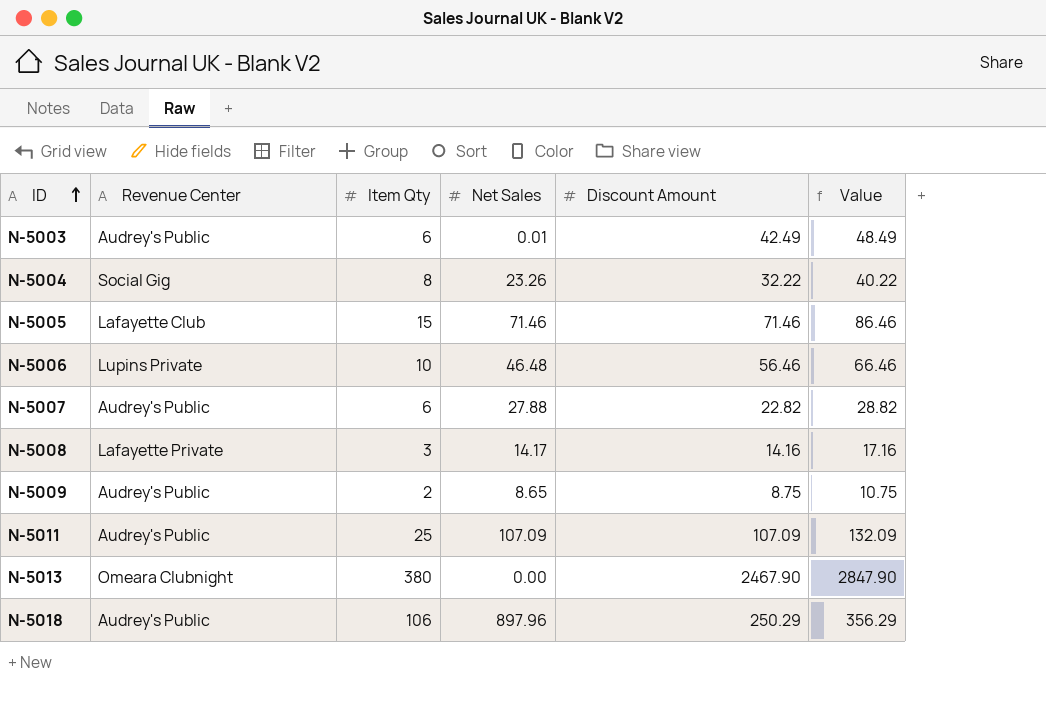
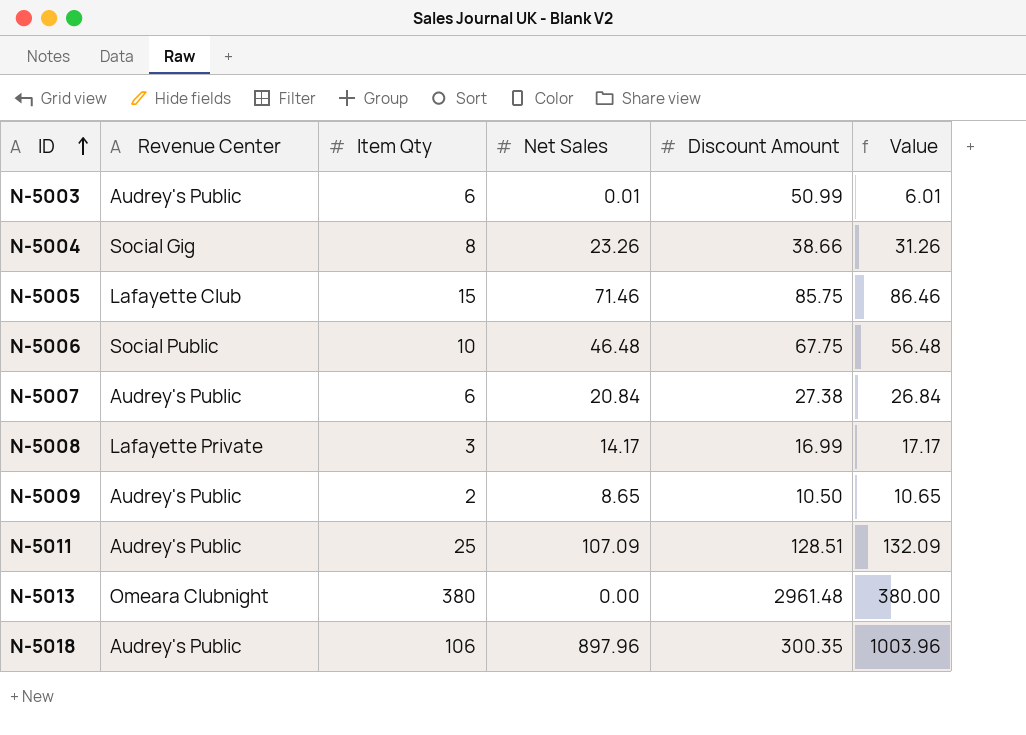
column Value | formula: [Item Qty] + [Discount Amount] -> [Item Qty] + [Net Sales]
N-5003 | Discount Amount: 42.49 -> 50.99
N-5004 | Discount Amount: 32.22 -> 38.66
N-5005 | Discount Amount: 71.46 -> 85.75
N-5006 | Revenue Center: Lupins Private -> Social Public
N-5006 | Discount Amount: 56.46 -> 67.75
N-5007 | Net Sales: 27.88 -> 20.84
N-5007 | Discount Amount: 22.82 -> 27.38
N-5008 | Discount Amount: 14.16 -> 16.99
N-5009 | Discount Amount: 8.75 -> 10.50
N-5011 | Discount Amount: 107.09 -> 128.51
N-5013 | Discount Amount: 2467.90 -> 2961.48
N-5018 | Discount Amount: 250.29 -> 300.35

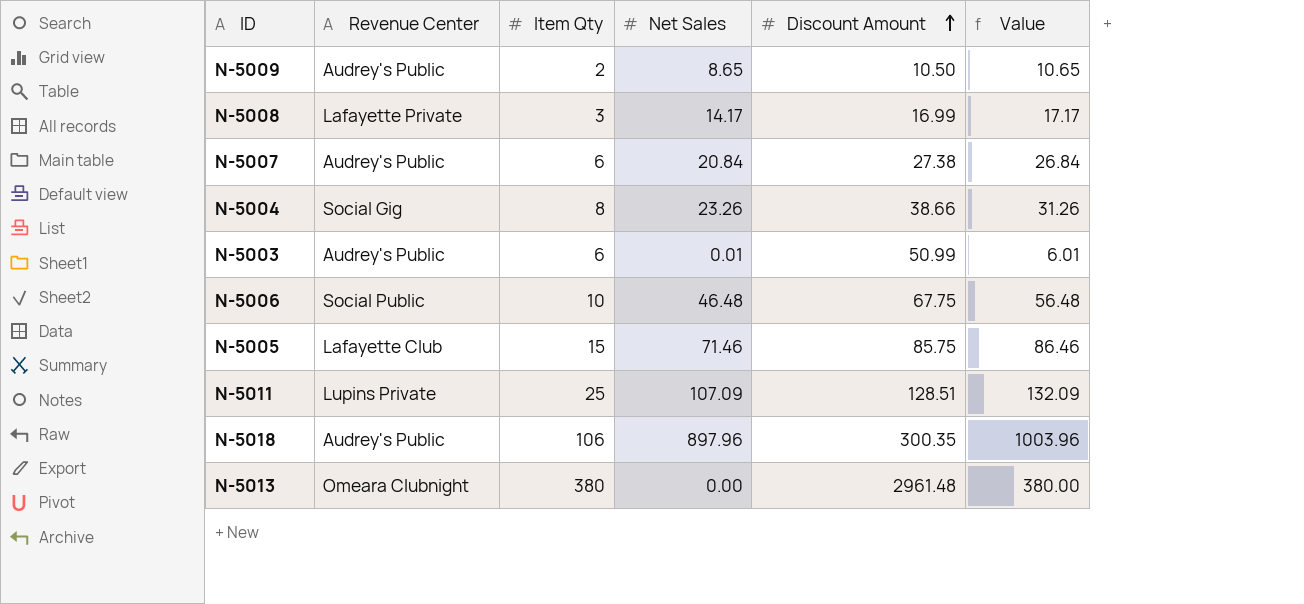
row order: ID ascending -> Discount Amount ascending
N-5011 | Revenue Center: Audrey's Public -> Lupins Private

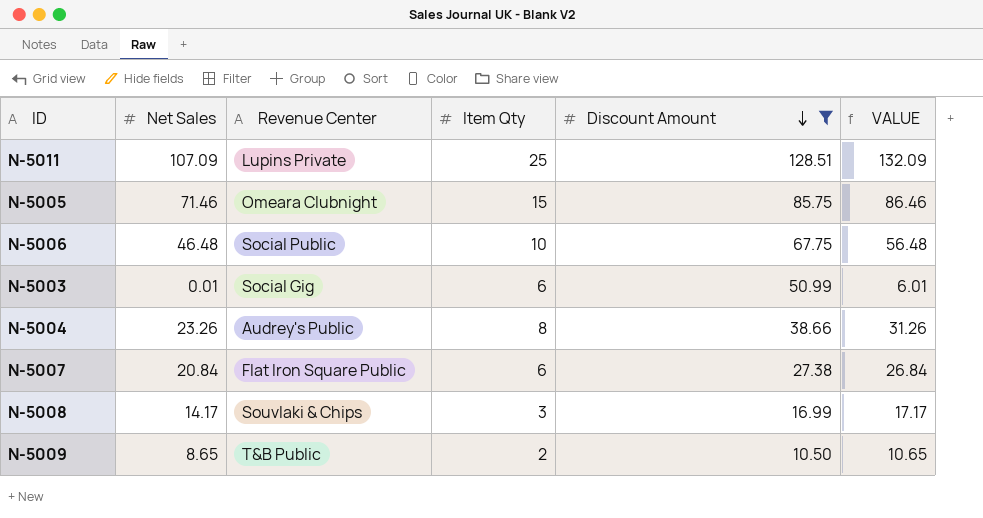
filter: none -> Discount Amount <= 128.51
row order: Discount Amount ascending -> Discount Amount descending
column Net Sales | position: 4 -> 2
column name: Value -> VALUE
N-5005 | Revenue Center: Lafayette Club -> Omeara Clubnight
N-5003 | Revenue Center: Audrey's Public -> Social Gig
N-5004 | Revenue Center: Social Gig -> Audrey's Public
N-5007 | Revenue Center: Audrey's Public -> Flat Iron Square Public
N-5008 | Revenue Center: Lafayette Private -> Souvlaki & Chips
N-5009 | Revenue Center: Audrey's Public -> T&B Public

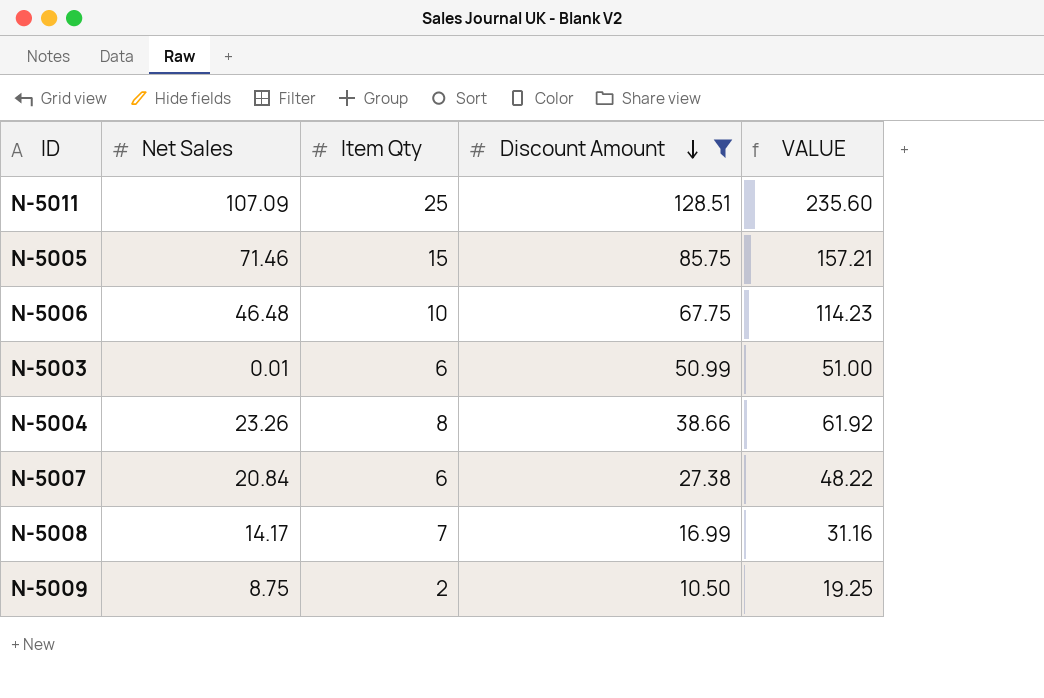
column Revenue Center | position: 3 -> none
column VALUE | formula: [Net Sales] + [Item Qty] -> [Net Sales] + [Discount Amount]
N-5008 | Item Qty: 3 -> 7
N-5009 | Net Sales: 8.65 -> 8.75

